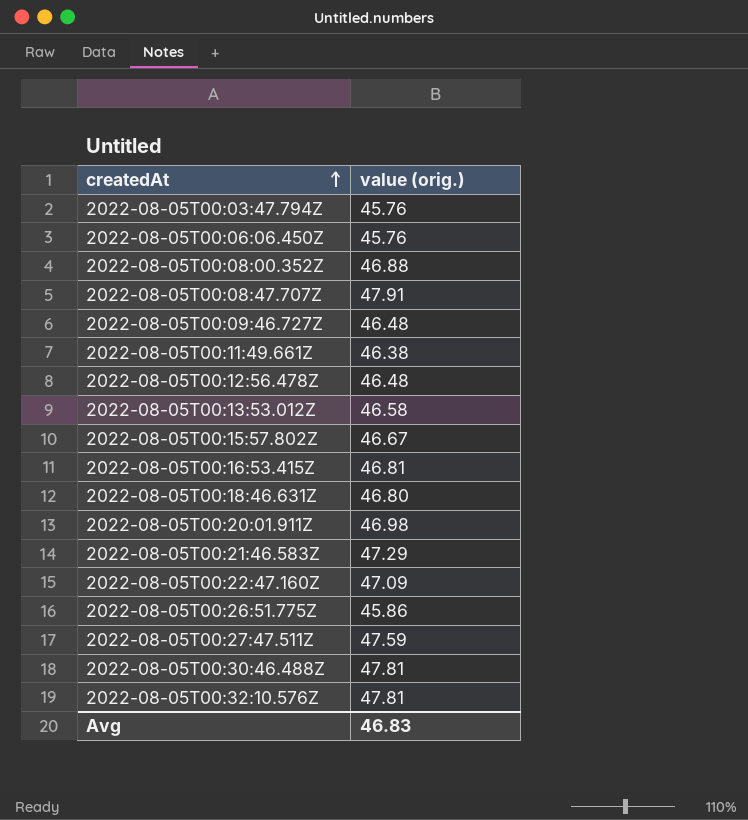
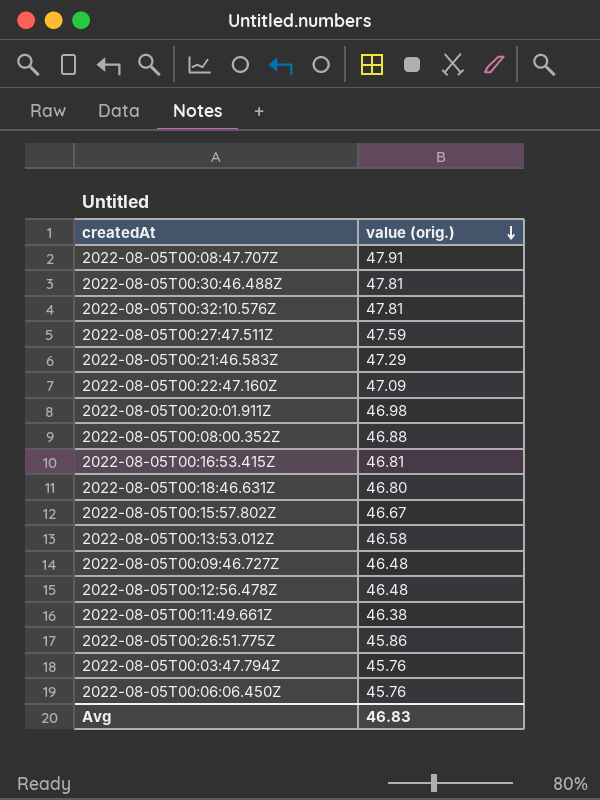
row order: createdAt ascending -> value (orig.) descending

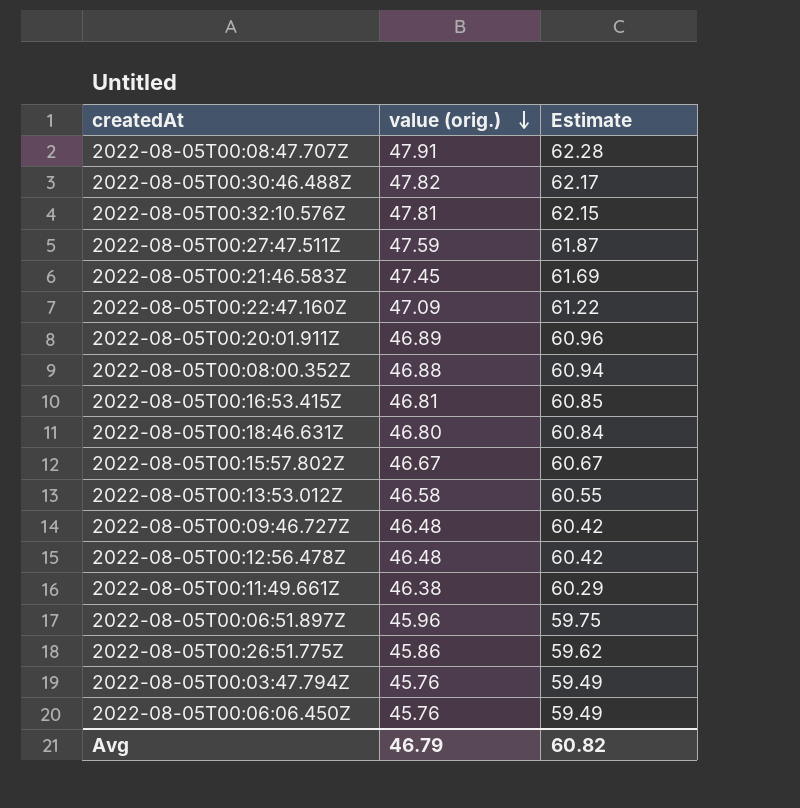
column Estimate | formula: none -> [value (orig.)] * 1.3
2022-08-05T00:30:46.488Z | value (orig.): 47.81 -> 47.82
2022-08-05T00:21:46.583Z | value (orig.): 47.29 -> 47.45
2022-08-05T00:20:01.911Z | value (orig.): 46.98 -> 46.89
row 2022-08-05T00:06:51.897Z: none -> 45.96 | 59.75
Avg | value (orig.): 46.83 -> 46.79

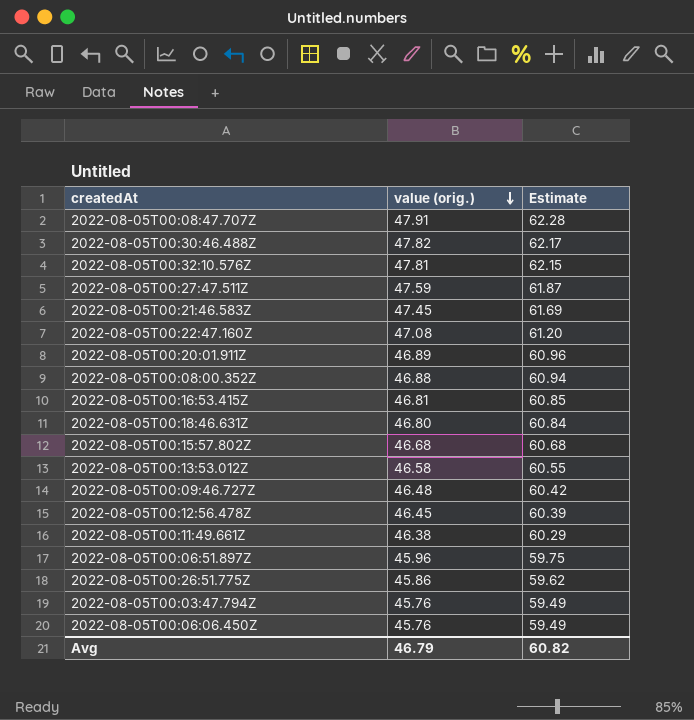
2022-08-05T00:22:47.160Z | value (orig.): 47.09 -> 47.08
2022-08-05T00:22:47.160Z | Estimate: 61.22 -> 61.20
2022-08-05T00:15:57.802Z | value (orig.): 46.67 -> 46.68
2022-08-05T00:15:57.802Z | Estimate: 60.67 -> 60.68
2022-08-05T00:12:56.478Z | value (orig.): 46.48 -> 46.45
2022-08-05T00:12:56.478Z | Estimate: 60.42 -> 60.39

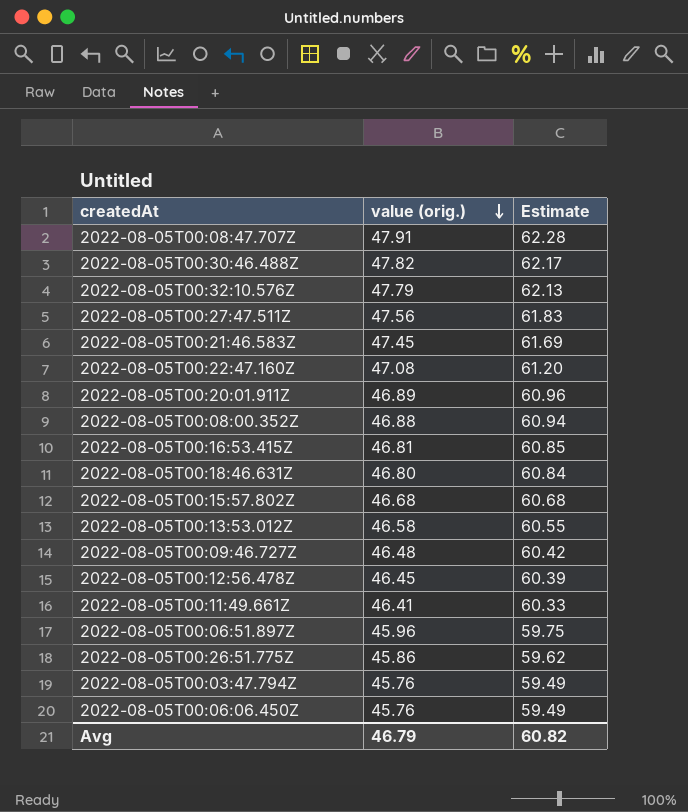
2022-08-05T00:32:10.576Z | value (orig.): 47.81 -> 47.79
2022-08-05T00:32:10.576Z | Estimate: 62.15 -> 62.13
2022-08-05T00:27:47.511Z | value (orig.): 47.59 -> 47.56
2022-08-05T00:27:47.511Z | Estimate: 61.87 -> 61.83
2022-08-05T00:11:49.661Z | value (orig.): 46.38 -> 46.41
2022-08-05T00:11:49.661Z | Estimate: 60.29 -> 60.33

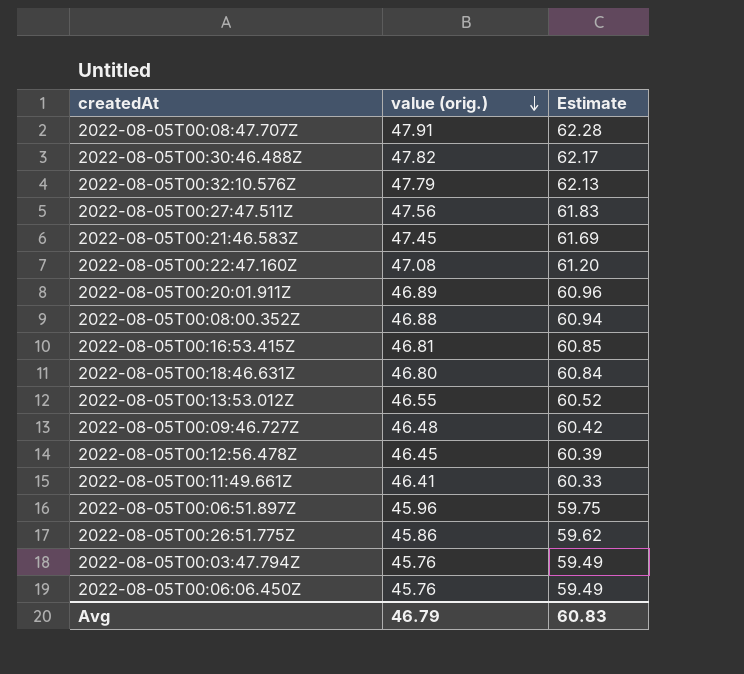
row 2022-08-05T00:15:57.802Z: 46.68 | 60.68 -> none
2022-08-05T00:13:53.012Z | value (orig.): 46.58 -> 46.55
2022-08-05T00:13:53.012Z | Estimate: 60.55 -> 60.52
Avg | Estimate: 60.82 -> 60.83

